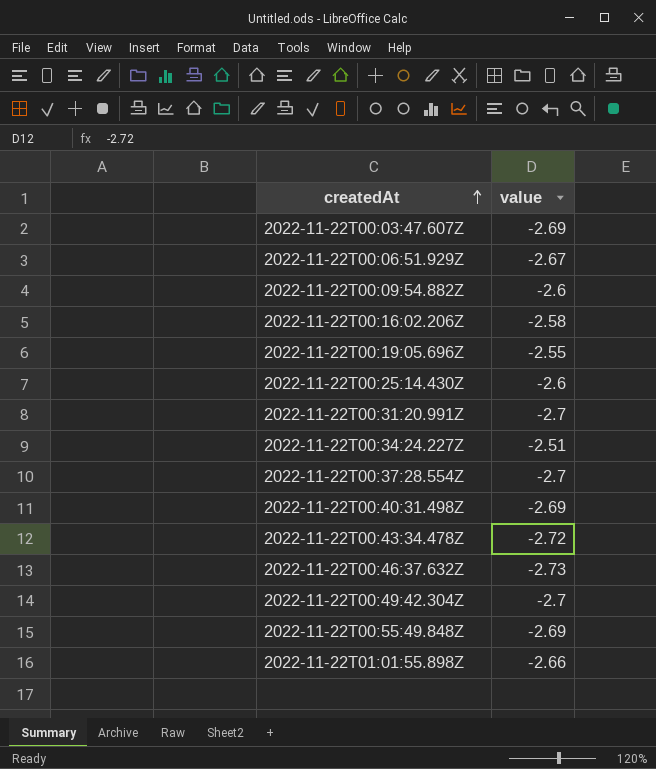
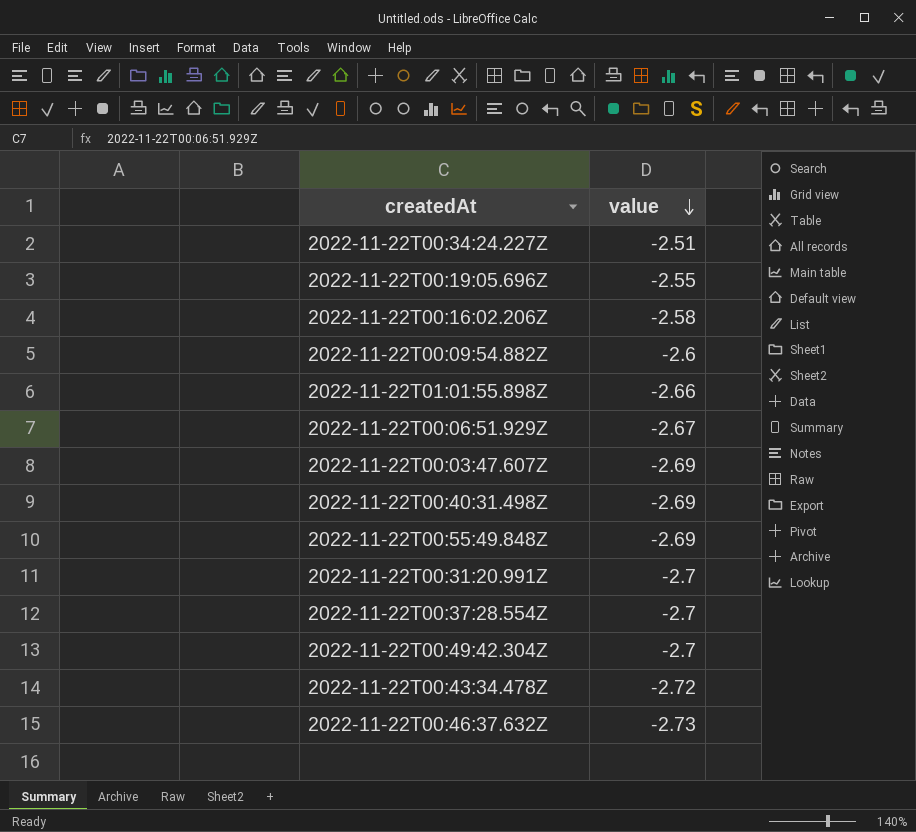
row order: createdAt ascending -> value descending
row 2022-11-22T00:25:14.430Z: -2.6 -> none

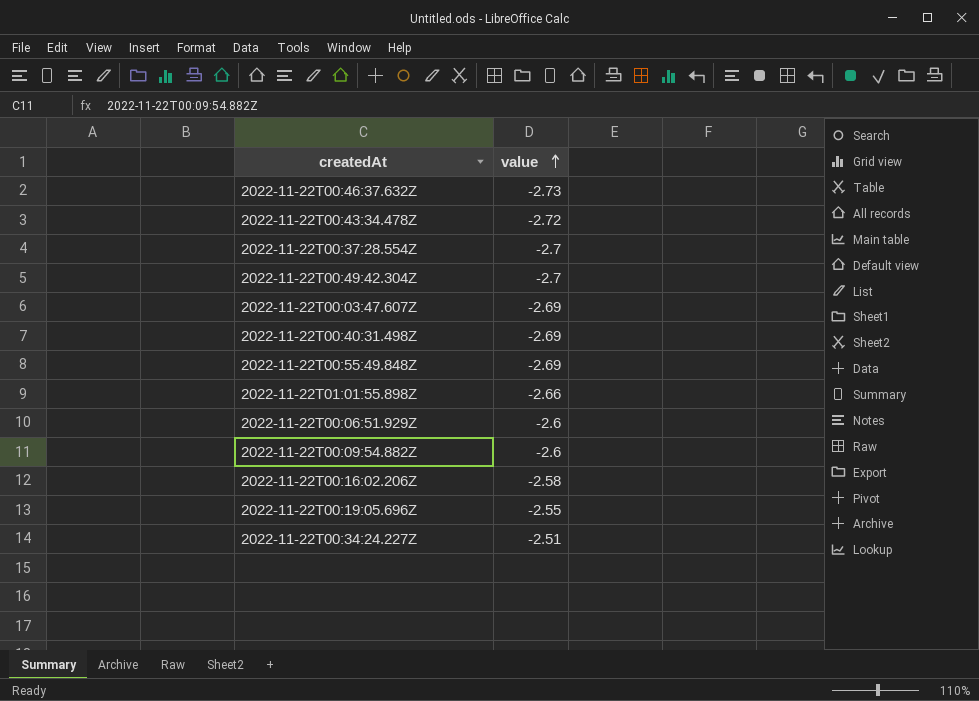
row order: value descending -> value ascending
row 2022-11-22T00:31:20.991Z: -2.7 -> none
2022-11-22T00:06:51.929Z | value: -2.67 -> -2.6

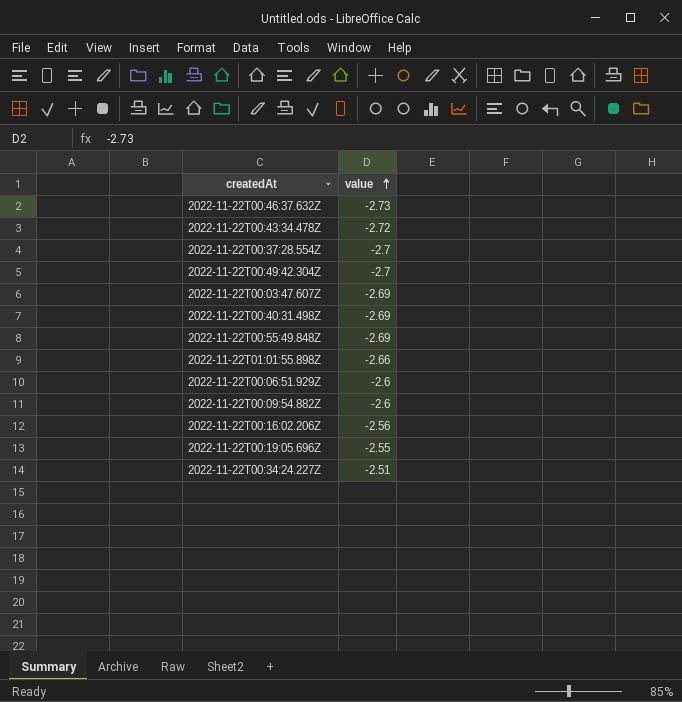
2022-11-22T00:16:02.206Z | value: -2.58 -> -2.56

